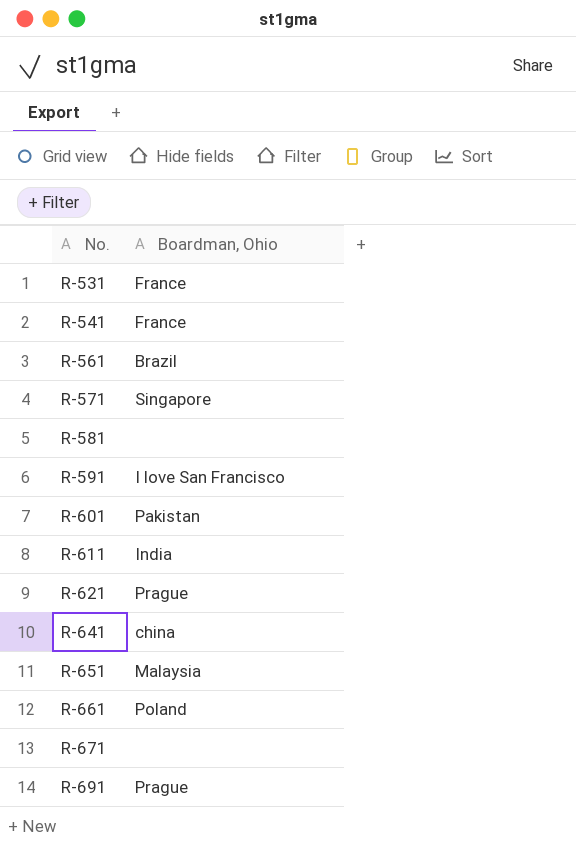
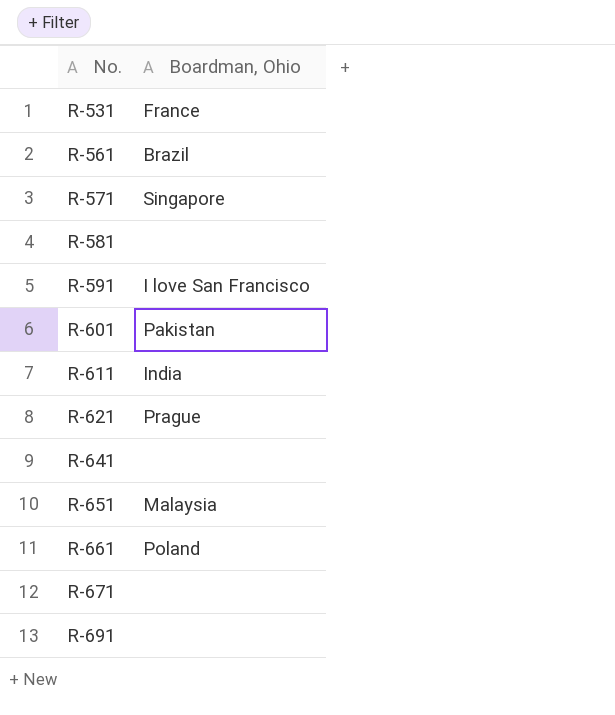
row R-541: France -> none
R-641 | Boardman, Ohio: china -> none
R-691 | Boardman, Ohio: Prague -> none

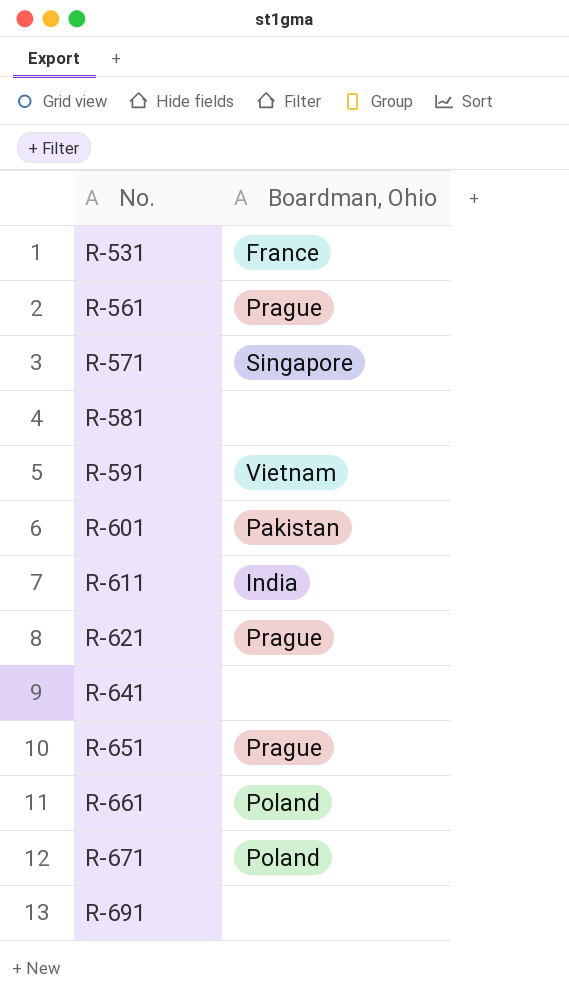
R-561 | Boardman, Ohio: Brazil -> Prague
R-591 | Boardman, Ohio: I love San Francisco -> Vietnam
R-651 | Boardman, Ohio: Malaysia -> Prague
R-671 | Boardman, Ohio: none -> Poland

